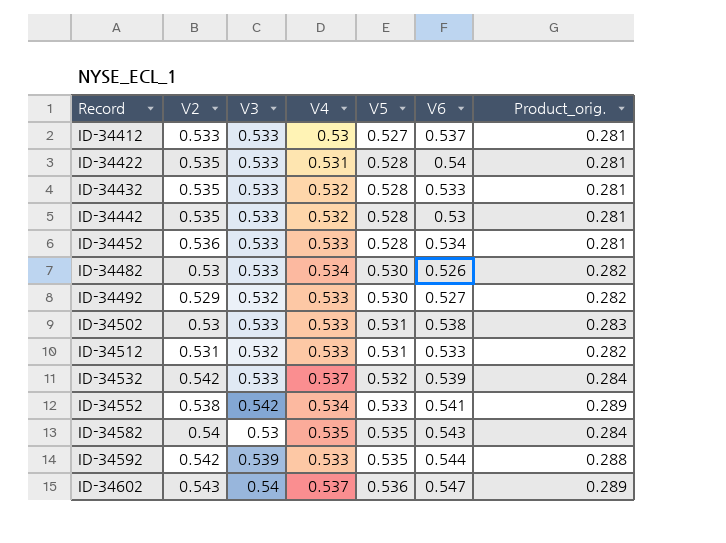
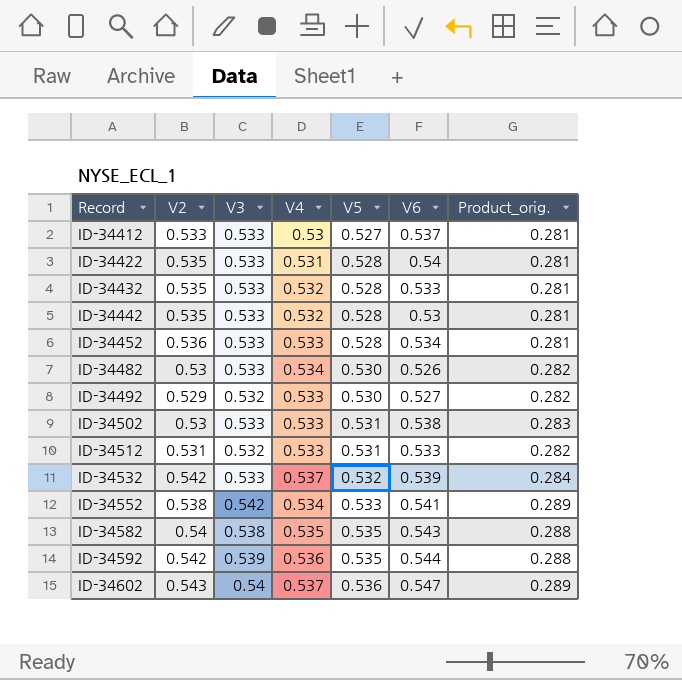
ID-34582 | V3: 0.53 -> 0.538
ID-34582 | Product_orig.: 0.284 -> 0.288
ID-34592 | V4: 0.533 -> 0.536

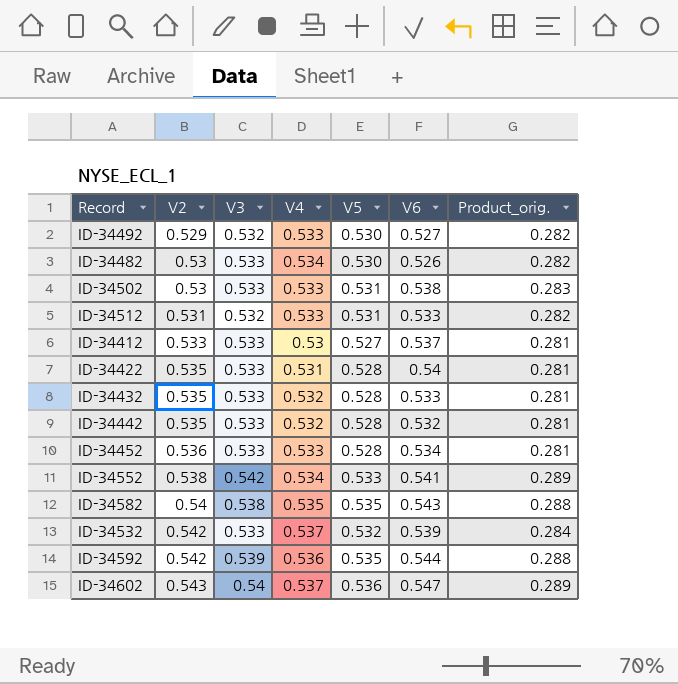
row order: Record ascending -> V2 ascending
ID-34442 | V6: 0.53 -> 0.532

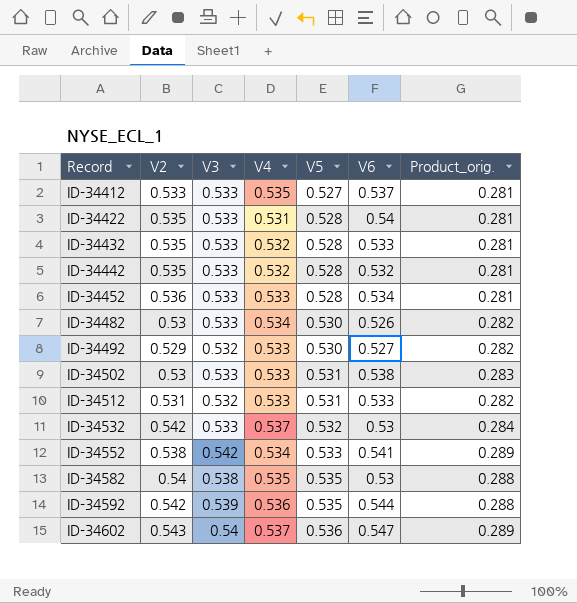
row order: V2 ascending -> Record ascending
ID-34412 | V4: 0.53 -> 0.535
ID-34532 | V6: 0.539 -> 0.53
ID-34582 | V6: 0.543 -> 0.53

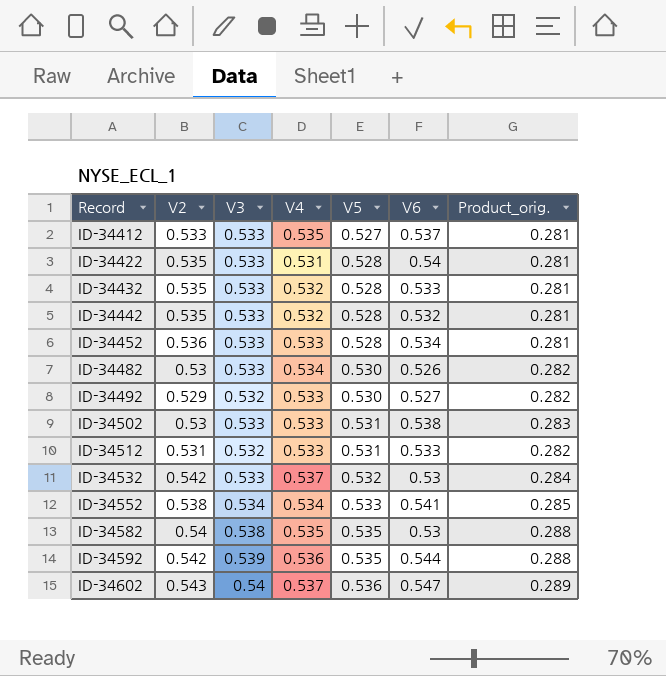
ID-34552 | V3: 0.542 -> 0.534
ID-34552 | Product_orig.: 0.289 -> 0.285

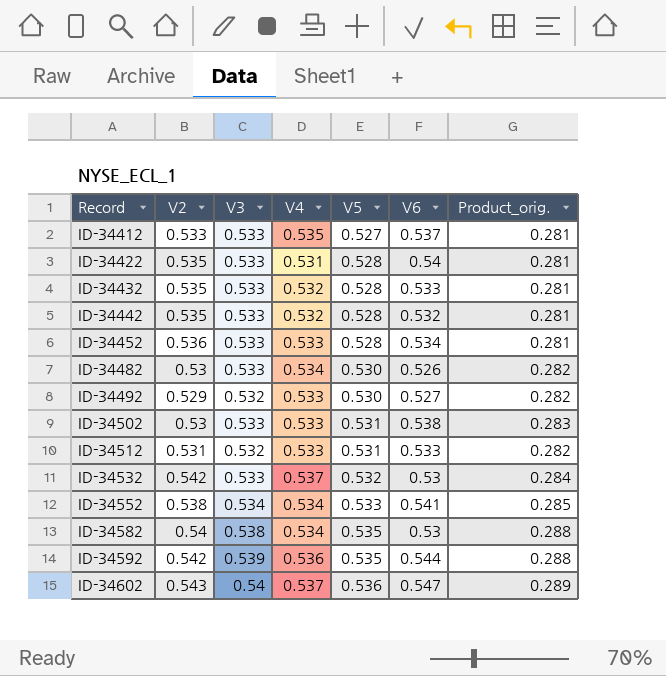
ID-34582 | V4: 0.535 -> 0.534

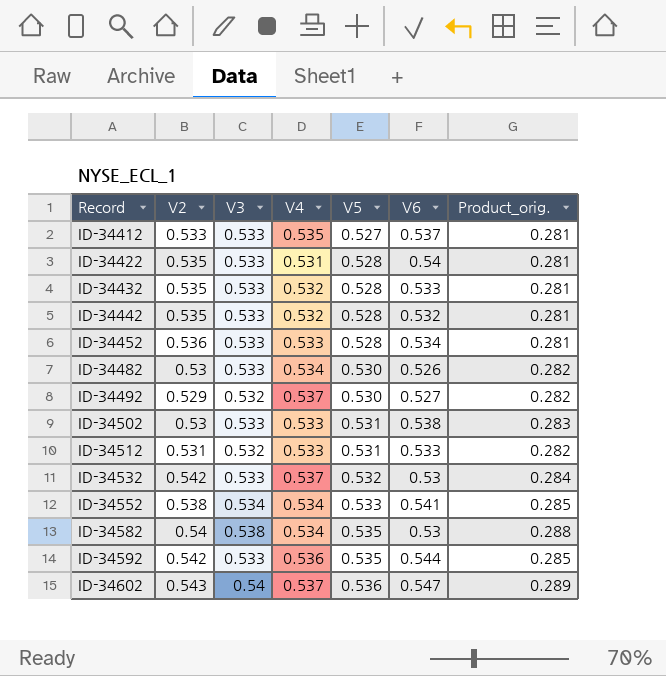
ID-34492 | V4: 0.533 -> 0.537
ID-34592 | V3: 0.539 -> 0.533
ID-34592 | Product_orig.: 0.288 -> 0.285

